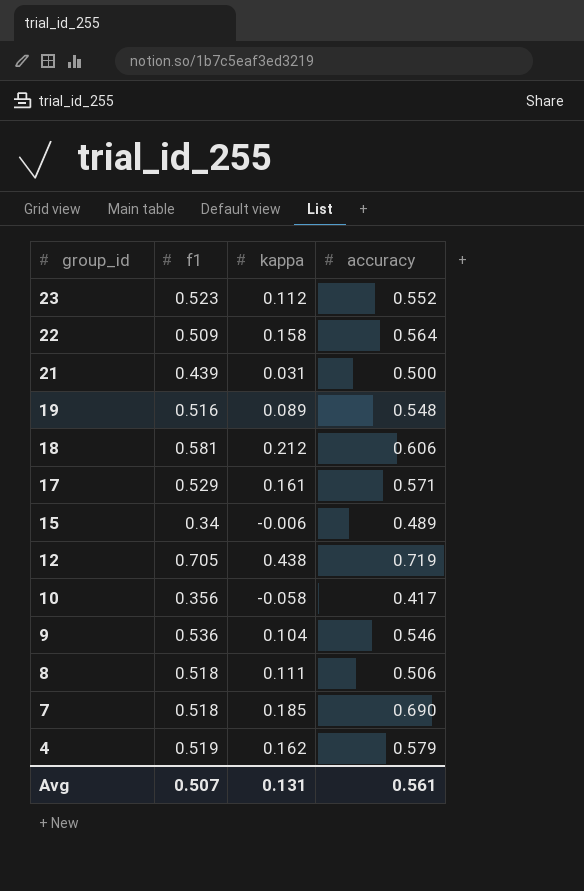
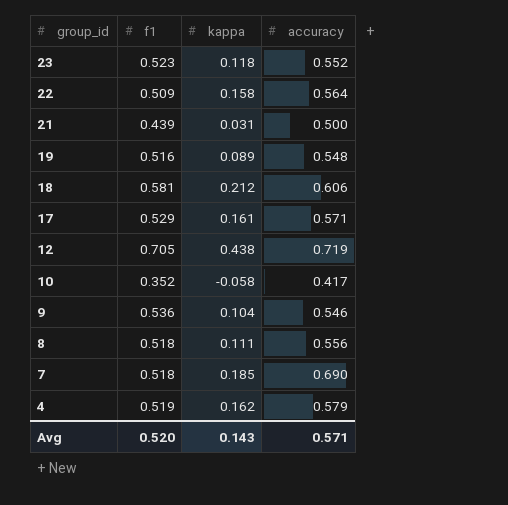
row 15: 0.34 | -0.006 | 0.489 -> none
23 | kappa: 0.112 -> 0.118
10 | f1: 0.356 -> 0.352
8 | accuracy: 0.506 -> 0.556
Avg | f1: 0.507 -> 0.520
Avg | kappa: 0.131 -> 0.143
Avg | accuracy: 0.561 -> 0.571

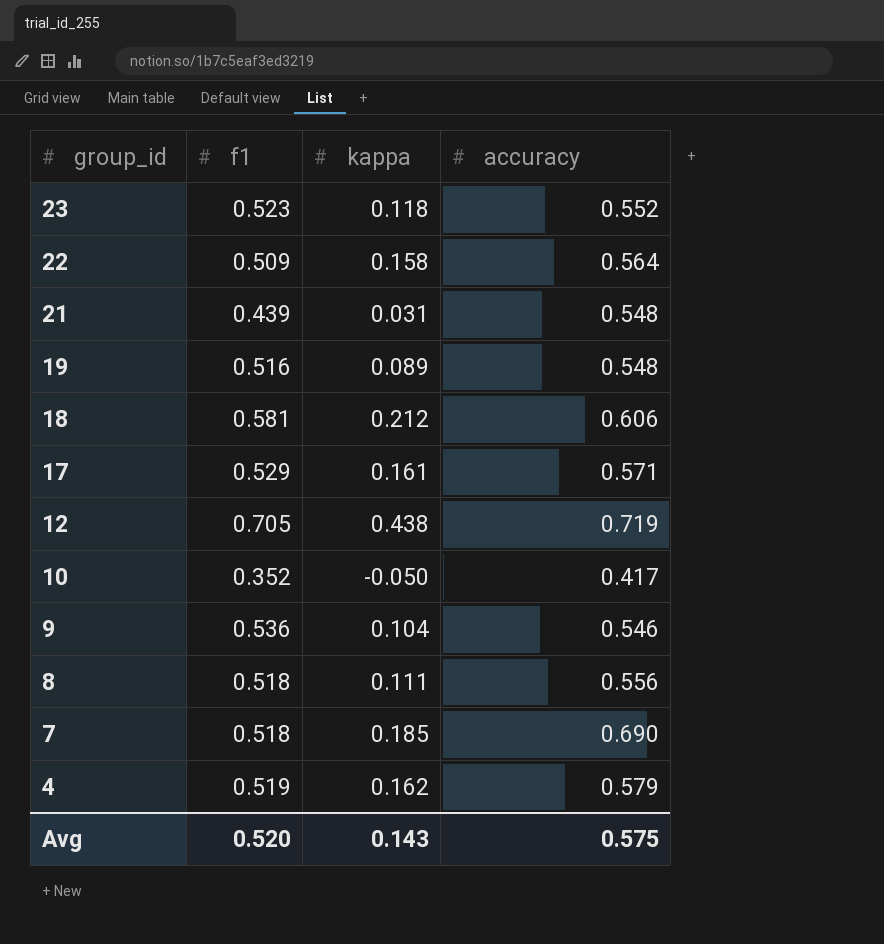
21 | accuracy: 0.500 -> 0.548
10 | kappa: -0.058 -> -0.050
Avg | accuracy: 0.571 -> 0.575

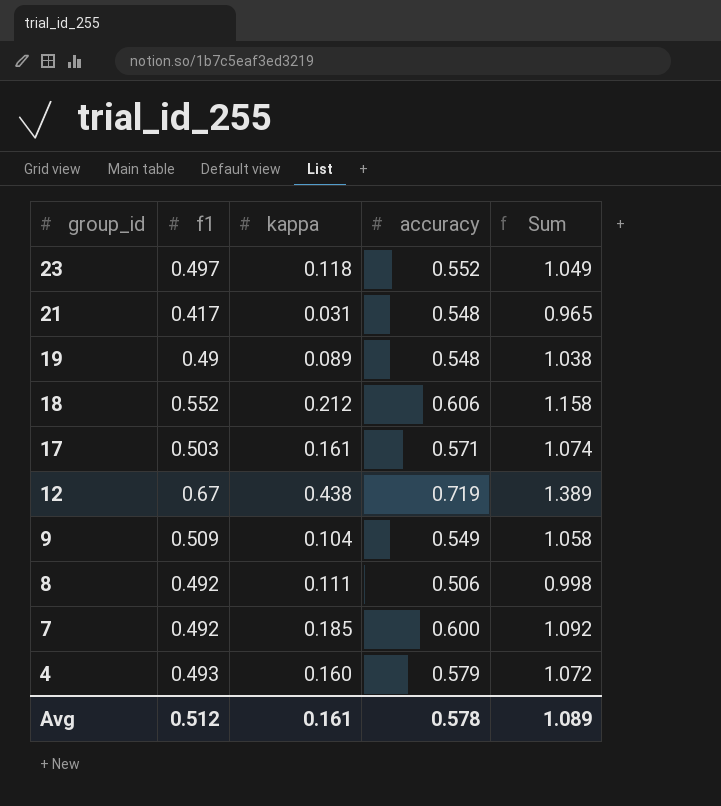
column Sum | formula: none -> [f1] + [accuracy]
row 22: 0.509 | 0.158 | 0.564 -> none
row 10: 0.352 | -0.050 | 0.417 -> none
23 | f1: 0.523 -> 0.497
21 | f1: 0.439 -> 0.417
19 | f1: 0.516 -> 0.49
18 | f1: 0.581 -> 0.552
17 | f1: 0.529 -> 0.503
12 | f1: 0.705 -> 0.67
9 | f1: 0.536 -> 0.509
9 | accuracy: 0.546 -> 0.549
8 | f1: 0.518 -> 0.492
8 | accuracy: 0.556 -> 0.506
7 | f1: 0.518 -> 0.492
7 | accuracy: 0.690 -> 0.600
4 | f1: 0.519 -> 0.493
4 | kappa: 0.162 -> 0.160
Avg | f1: 0.520 -> 0.512
Avg | kappa: 0.143 -> 0.161
Avg | accuracy: 0.575 -> 0.578

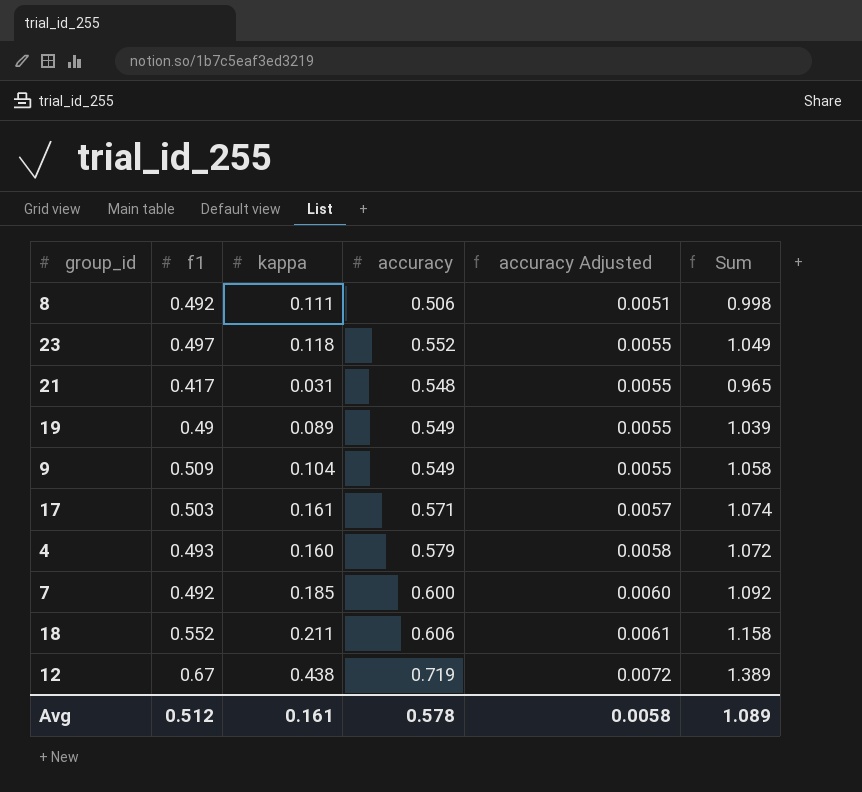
row order: group_id descending -> accuracy Adjusted ascending
column accuracy Adjusted | formula: none -> [accuracy] * 0.01
19 | accuracy: 0.548 -> 0.549
19 | Sum: 1.038 -> 1.039
18 | kappa: 0.212 -> 0.211

